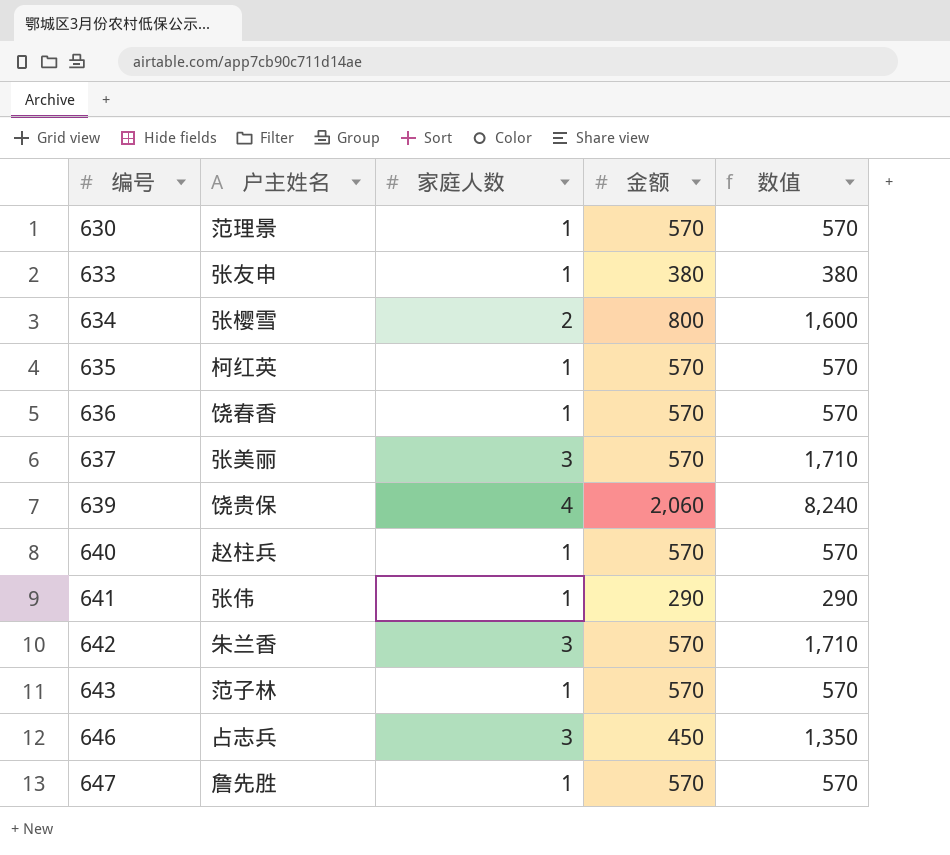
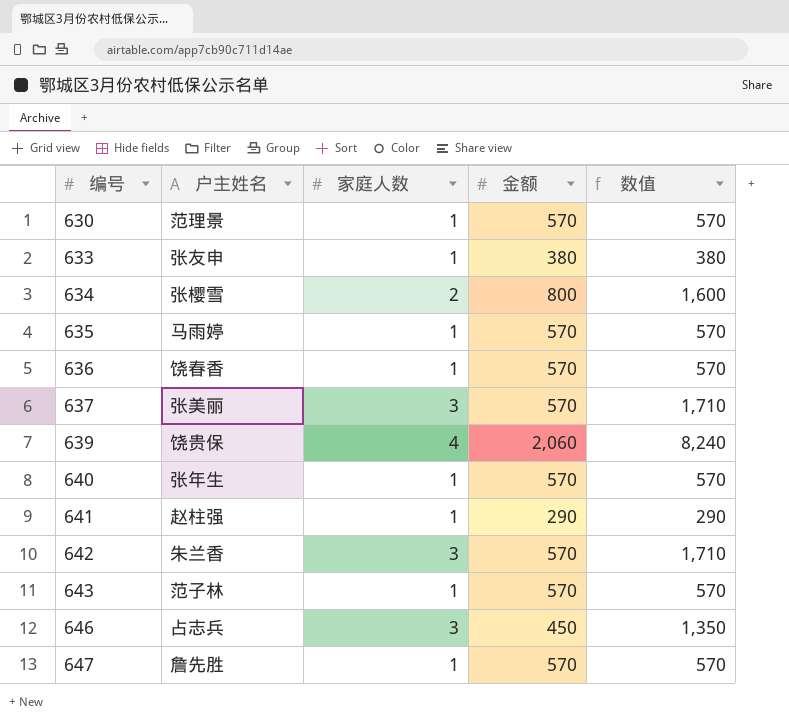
635 | 户主姓名: 柯红英 -> 马雨婷
640 | 户主姓名: 赵柱兵 -> 张年生
641 | 户主姓名: 张伟 -> 赵柱强

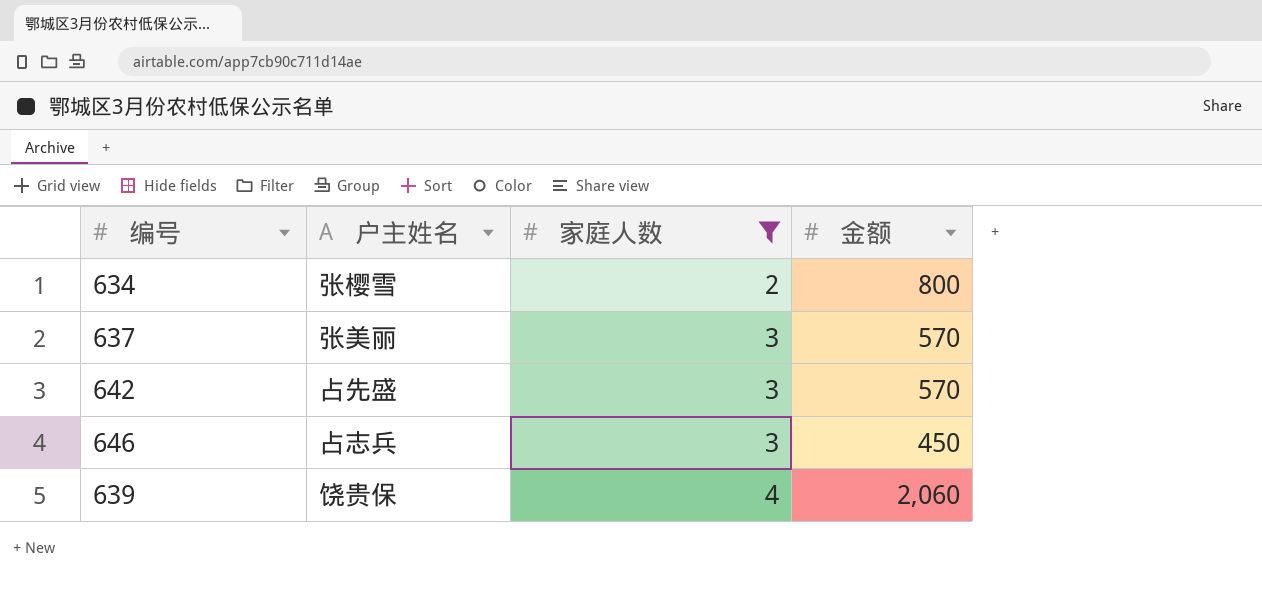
filter: none -> 家庭人数 != 1
row order: 编号 ascending -> 家庭人数 ascending
column 数值 | formula: [家庭人数] * [金额] -> none
642 | 户主姓名: 朱兰香 -> 占先盛

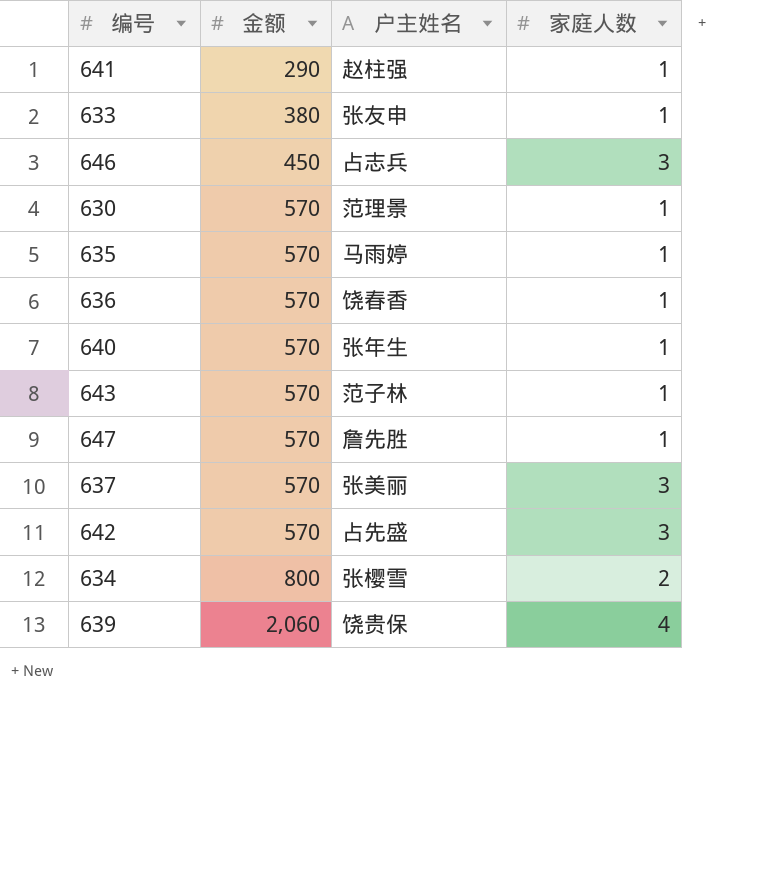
filter: 家庭人数 != 1 -> none
row order: 家庭人数 ascending -> 金额 ascending
column 金额 | position: 4 -> 2

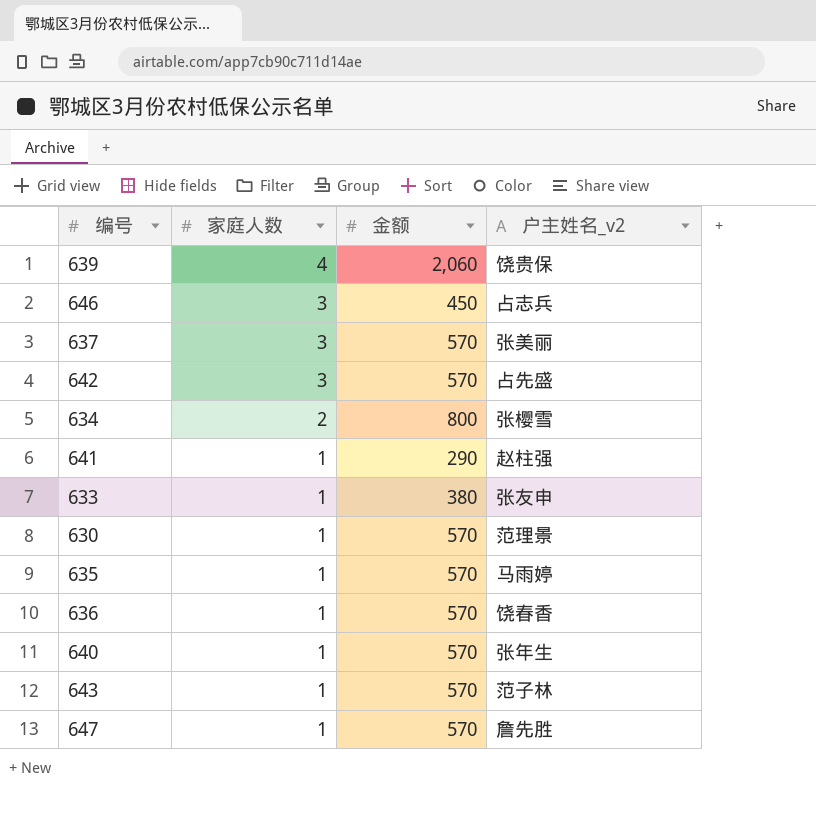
row order: 金额 ascending -> 家庭人数 descending
column 家庭人数 | position: 4 -> 2
column name: 户主姓名 -> 户主姓名_v2

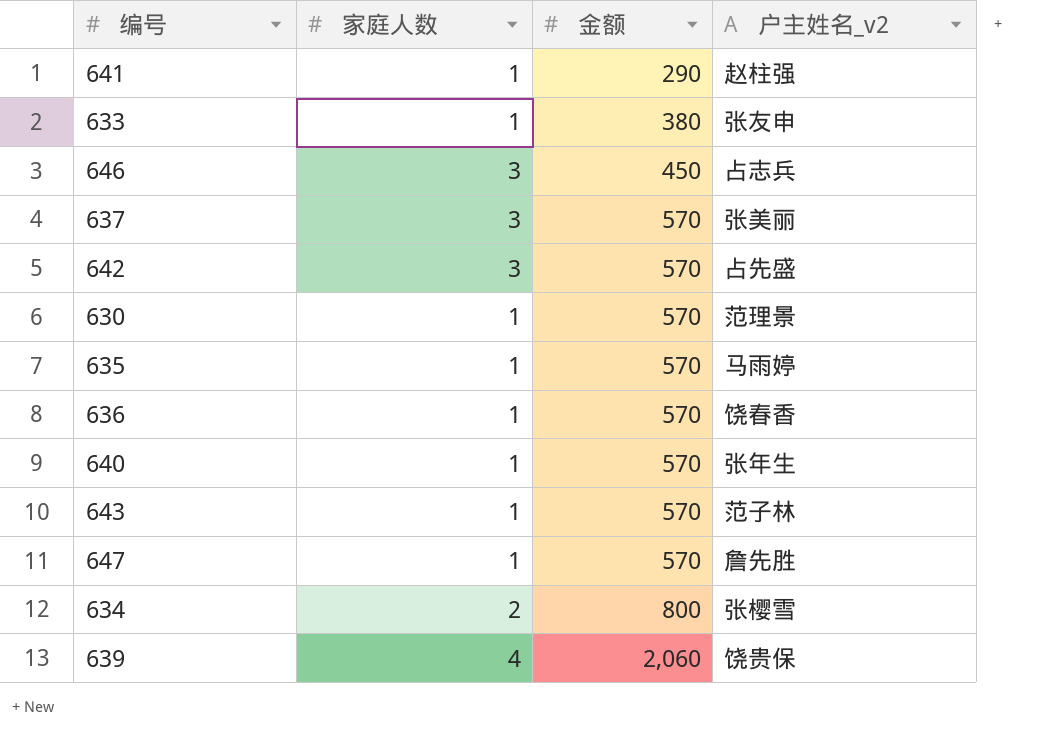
row order: 家庭人数 descending -> 金额 ascending

